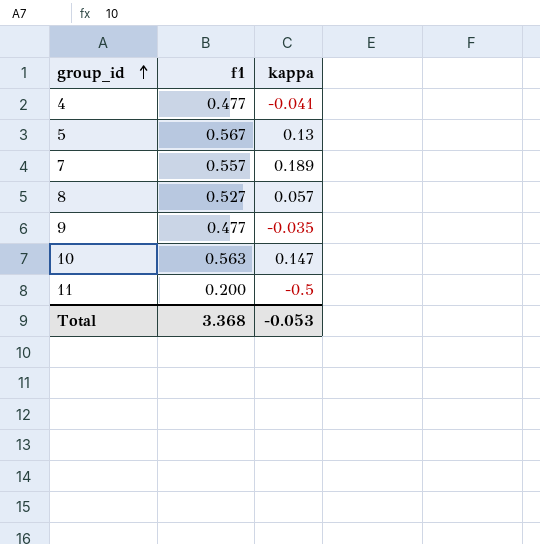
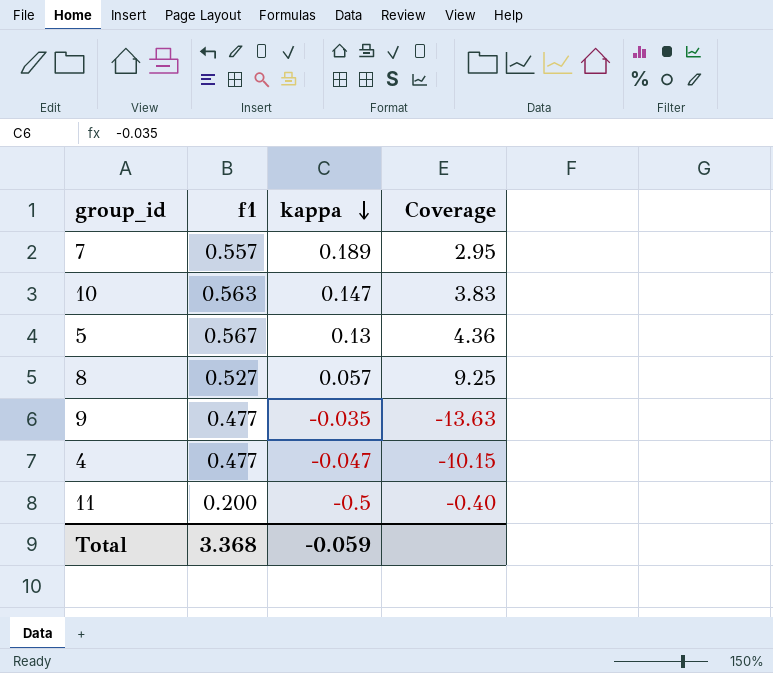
row order: group_id ascending -> kappa descending
column Coverage | formula: none -> [f1] / [kappa]
4 | kappa: -0.041 -> -0.047
Total | kappa: -0.053 -> -0.059

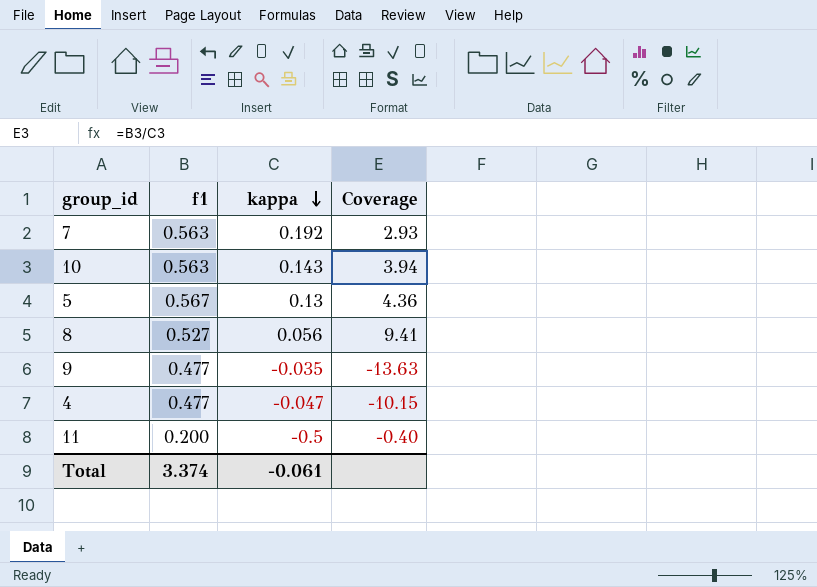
7 | f1: 0.557 -> 0.563
7 | kappa: 0.189 -> 0.192
7 | Coverage: 2.95 -> 2.93
10 | kappa: 0.147 -> 0.143
10 | Coverage: 3.83 -> 3.94
8 | kappa: 0.057 -> 0.056
8 | Coverage: 9.25 -> 9.41
Total | f1: 3.368 -> 3.374
Total | kappa: -0.059 -> -0.061

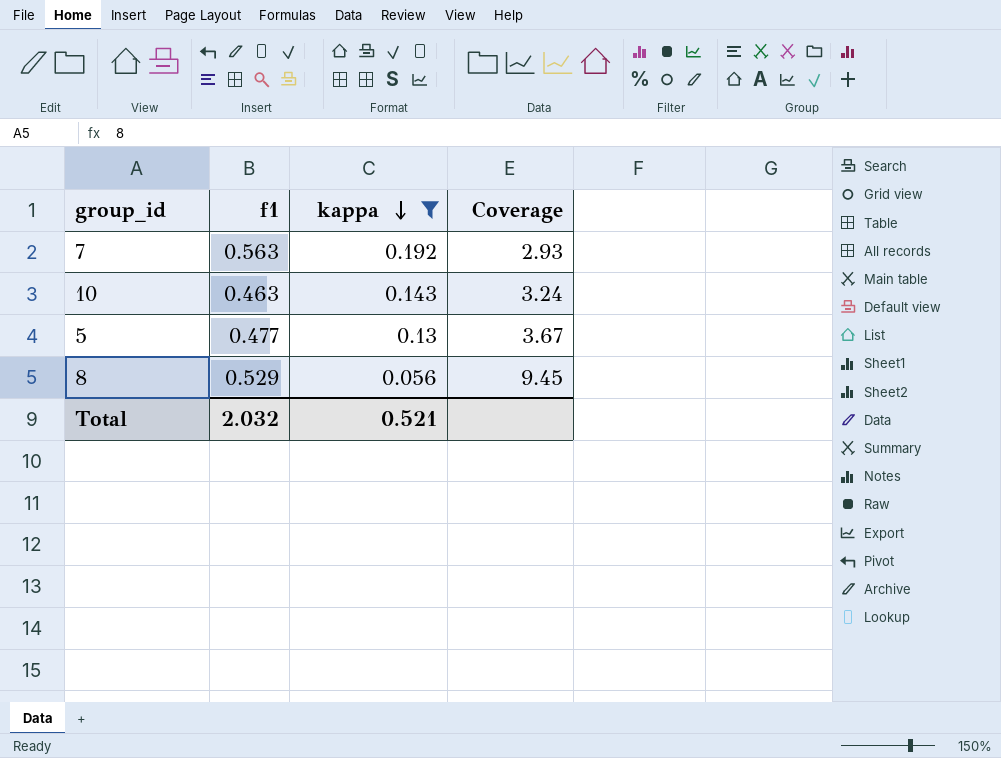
filter: none -> kappa >= 0.056
10 | f1: 0.563 -> 0.463
10 | Coverage: 3.94 -> 3.24
5 | f1: 0.567 -> 0.477
5 | Coverage: 4.36 -> 3.67
8 | f1: 0.527 -> 0.529
8 | Coverage: 9.41 -> 9.45
Total | f1: 3.374 -> 2.032
Total | kappa: -0.061 -> 0.521

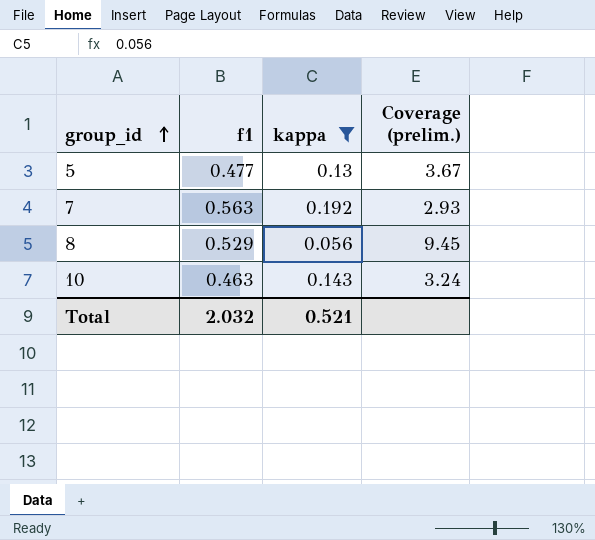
row order: kappa descending -> group_id ascending
column name: Coverage -> Coverage (prelim.)

